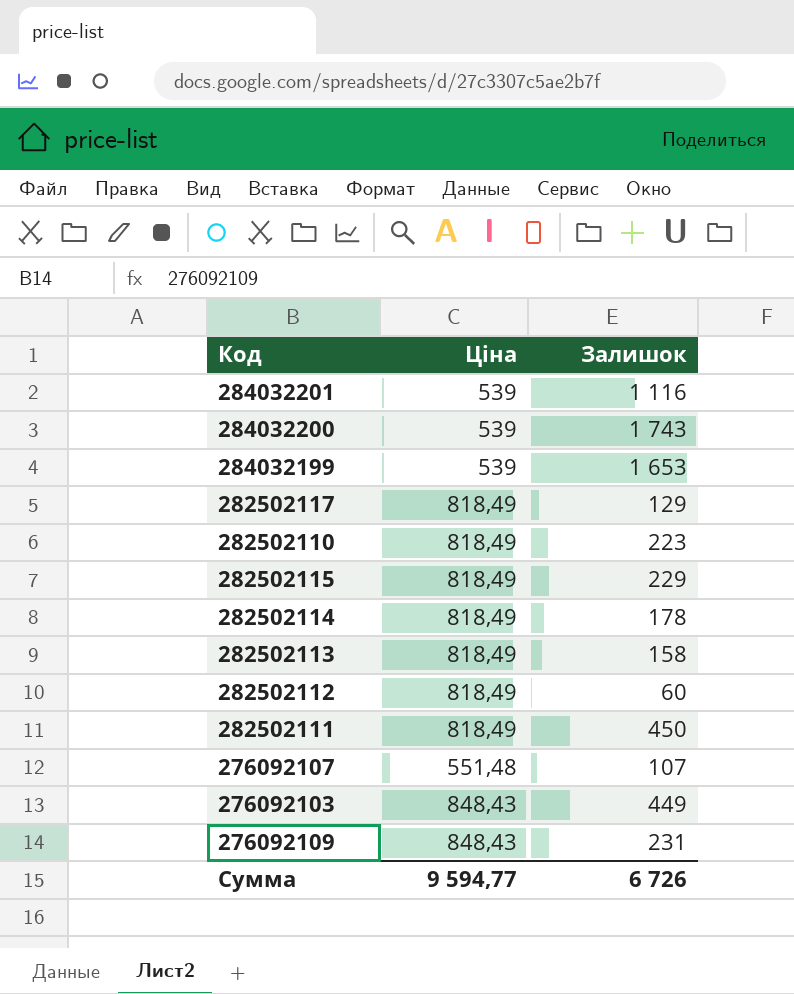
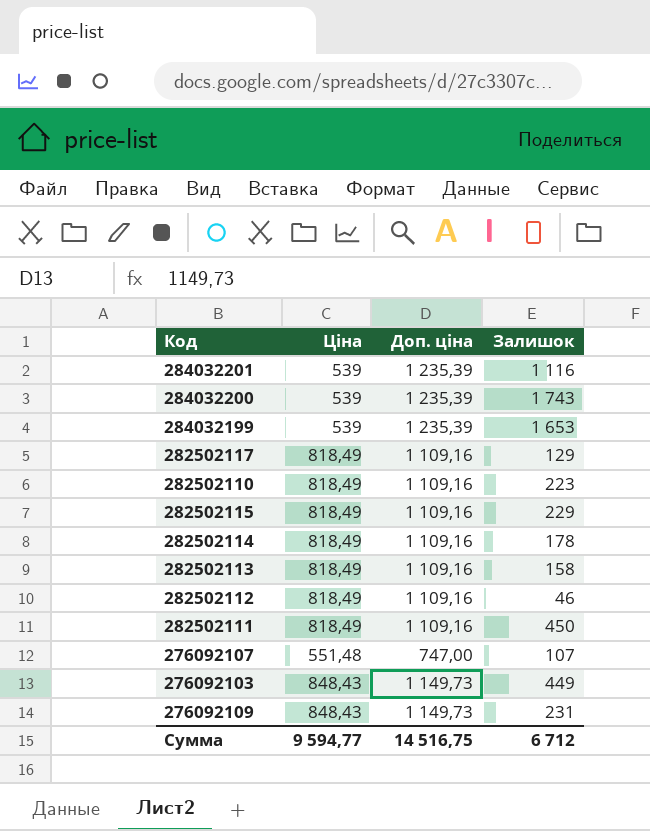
column Доп. ціна | position: none -> 3
282502112 | Залишок: 60 -> 46
Сумма | Залишок: 6 726 -> 6 712

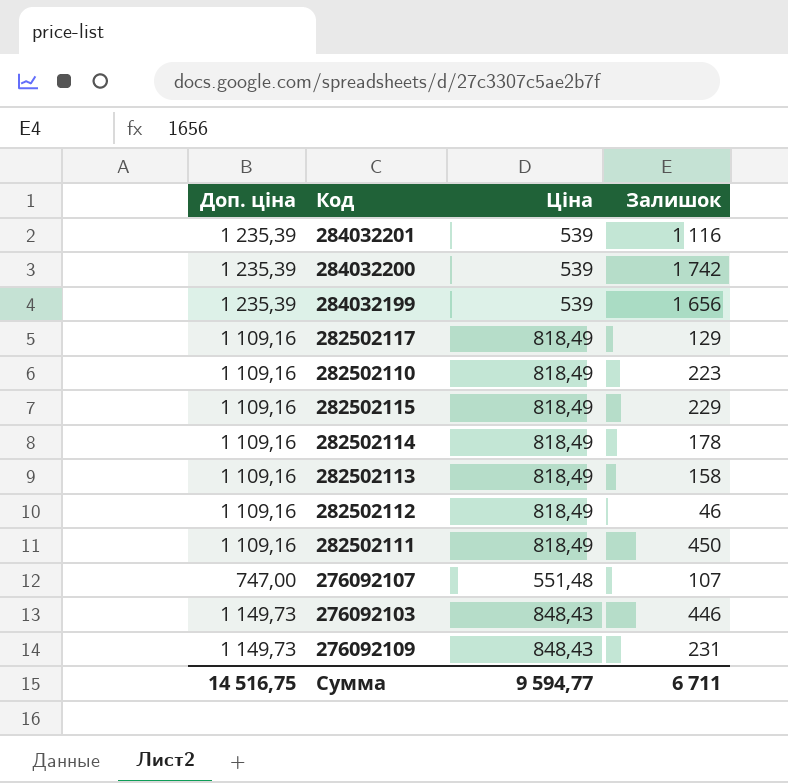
column Доп. ціна | position: 3 -> 1
284032200 | Залишок: 1 743 -> 1 742
284032199 | Залишок: 1 653 -> 1 656
276092103 | Залишок: 449 -> 446
Сумма | Залишок: 6 712 -> 6 711

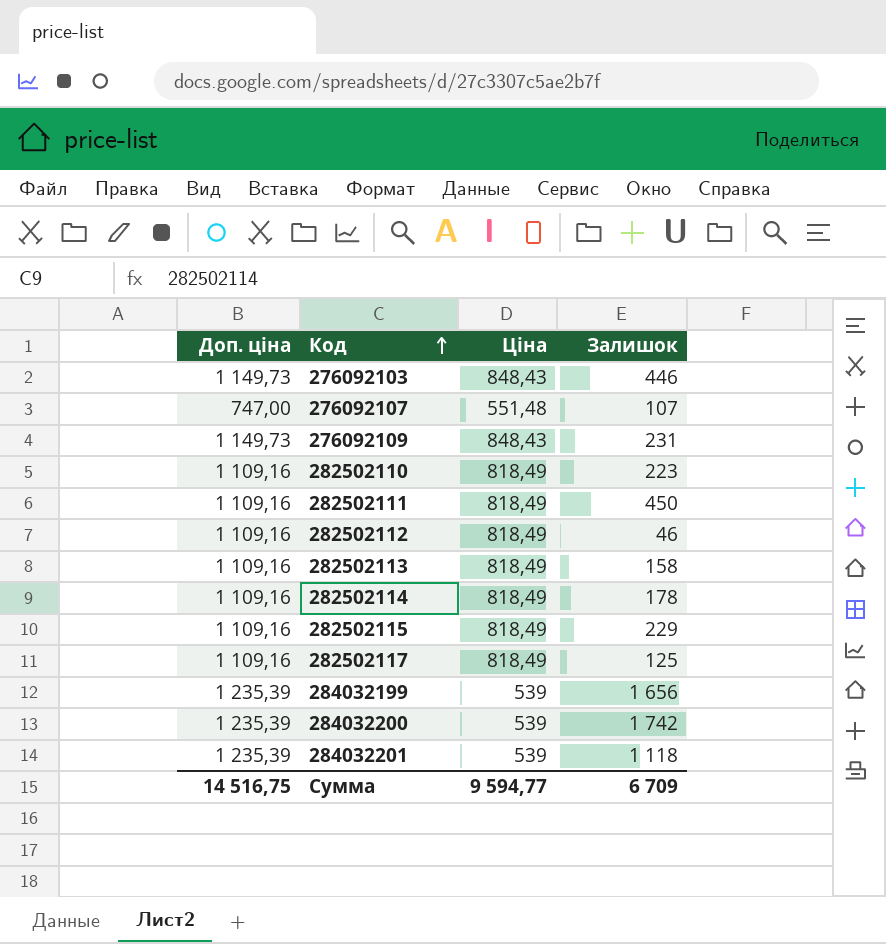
row order: none -> Код ascending
282502117 | Залишок: 129 -> 125
284032201 | Залишок: 1 116 -> 1 118
Сумма | Залишок: 6 711 -> 6 709

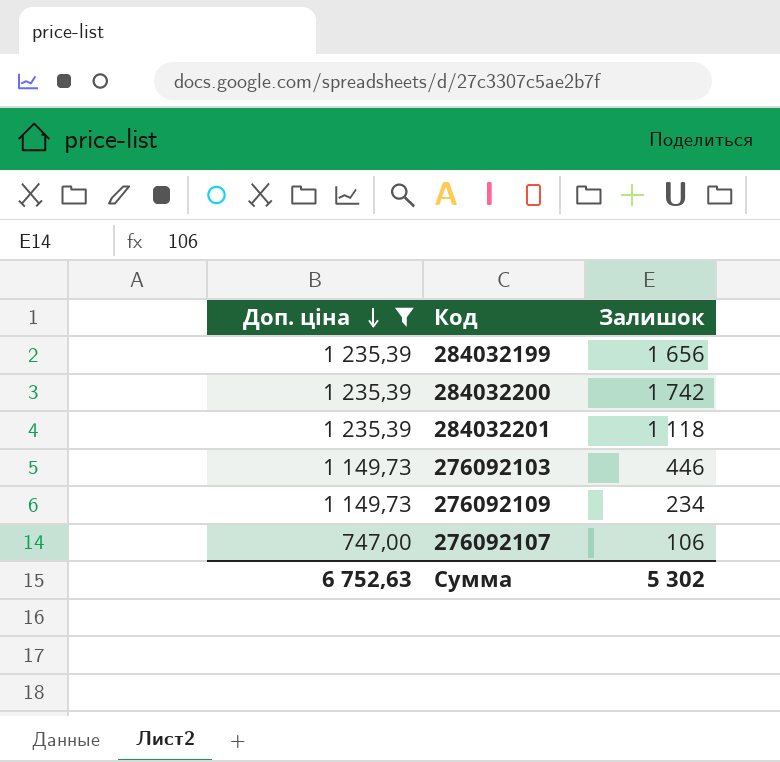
filter: none -> Доп. ціна != 1 109,16
row order: Код ascending -> Доп. ціна descending
column Ціна | position: 3 -> none
276092109 | Залишок: 231 -> 234
276092107 | Залишок: 107 -> 106
Сумма | Доп. ціна: 14 516,75 -> 6 752,63
Сумма | Залишок: 6 709 -> 5 302

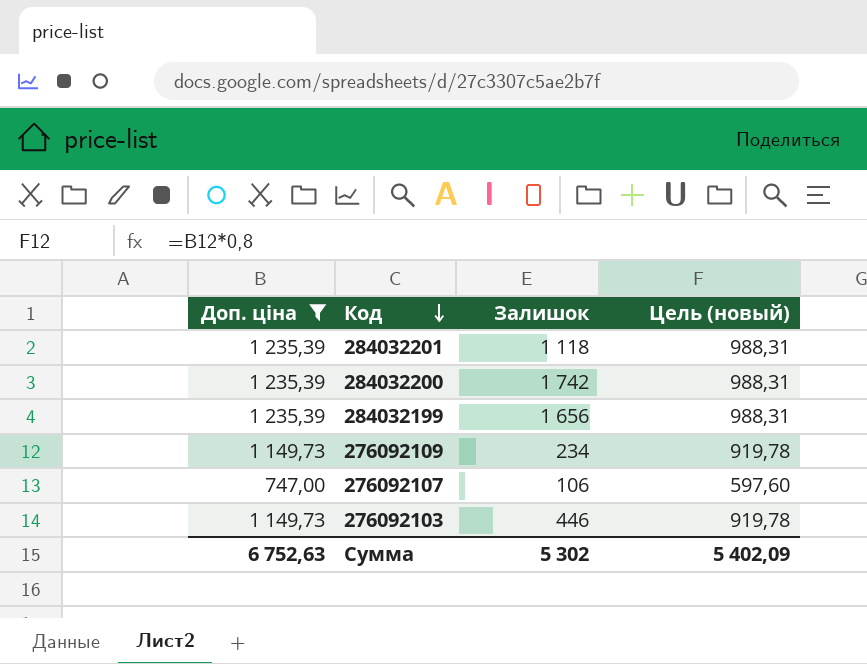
row order: Доп. ціна descending -> Код descending
column Цель (новый) | formula: none -> [Доп. ціна] * 0,8

